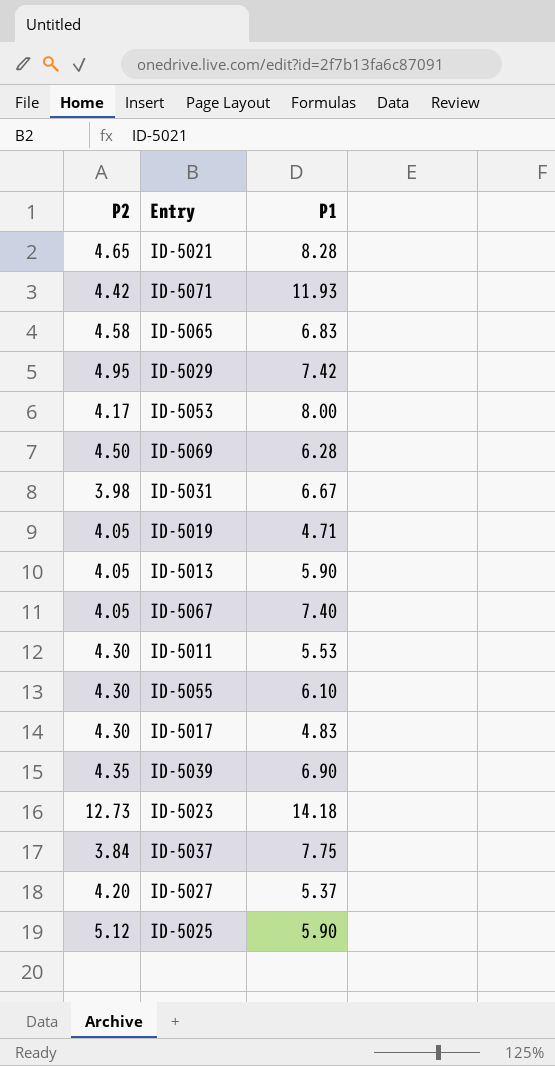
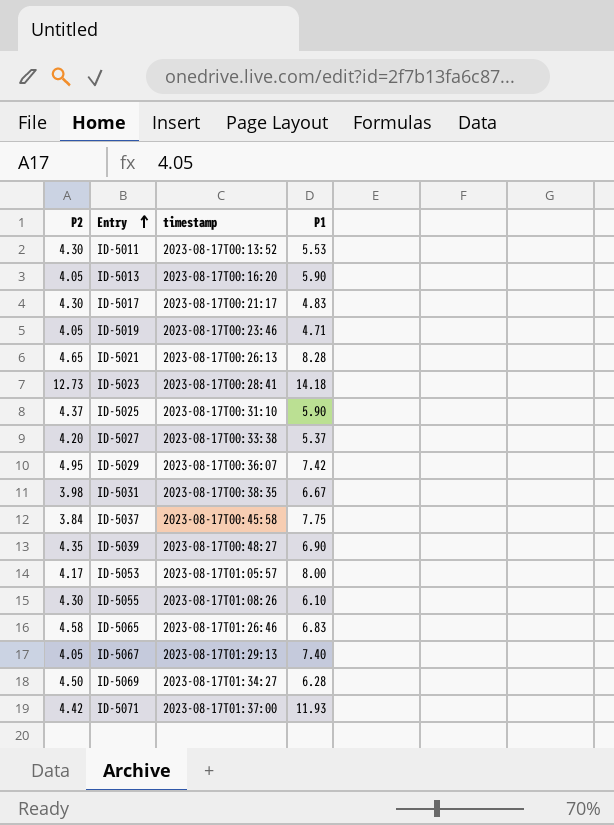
row order: none -> Entry ascending
column timestamp | position: none -> 3
ID-5025 | P2: 5.12 -> 4.37

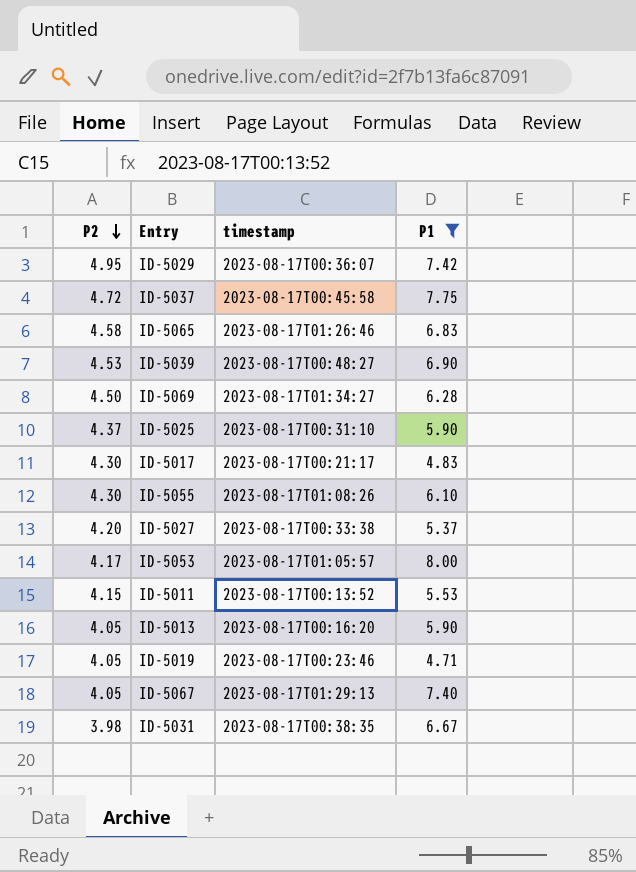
filter: none -> P1 <= 8.00
row order: Entry ascending -> P2 descending
ID-5037 | P2: 3.84 -> 4.72
ID-5039 | P2: 4.35 -> 4.53
ID-5011 | P2: 4.30 -> 4.15

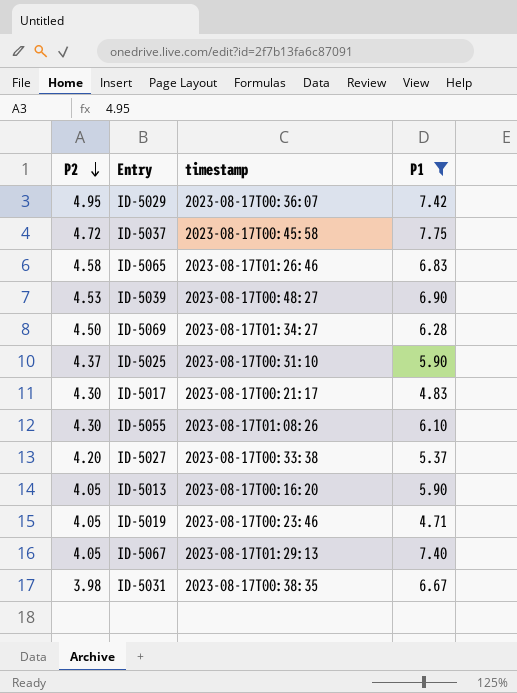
row ID-5053: 4.17 | 2023-08-17T01:05:57 | 8.00 -> none
row ID-5011: 4.15 | 2023-08-17T00:13:52 | 5.53 -> none

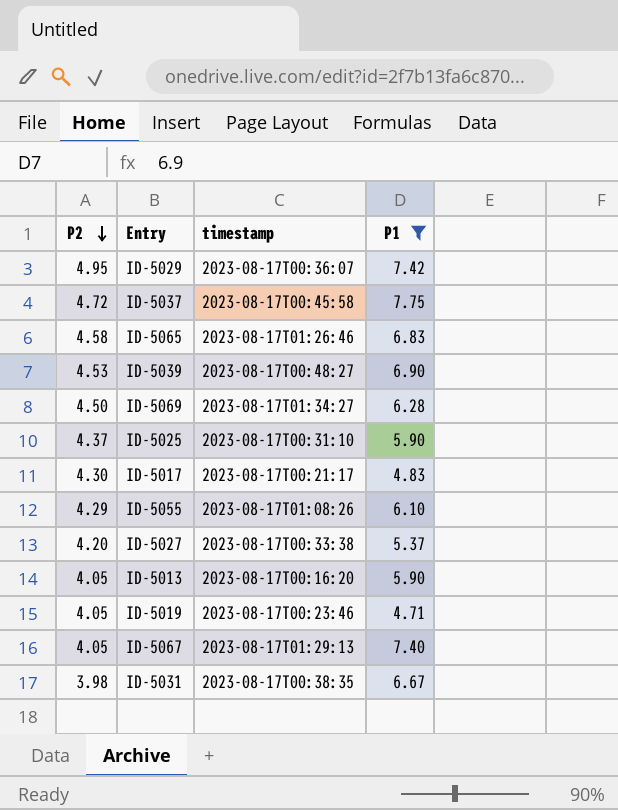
ID-5055 | P2: 4.30 -> 4.29

